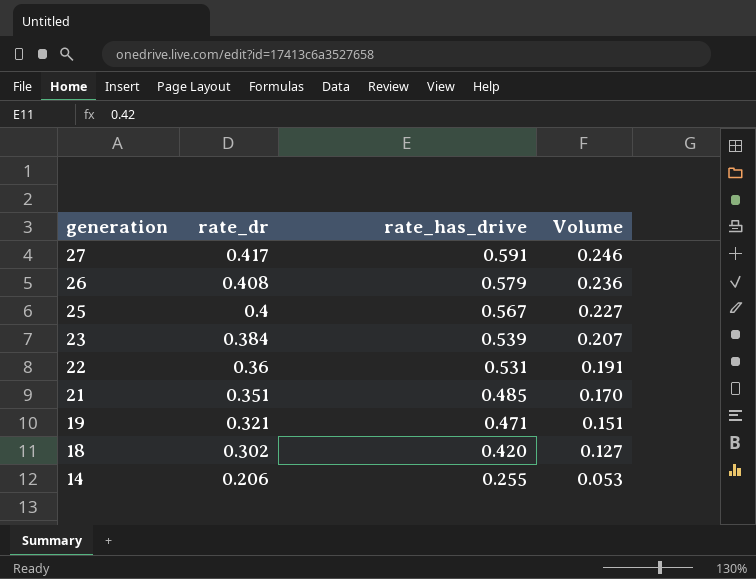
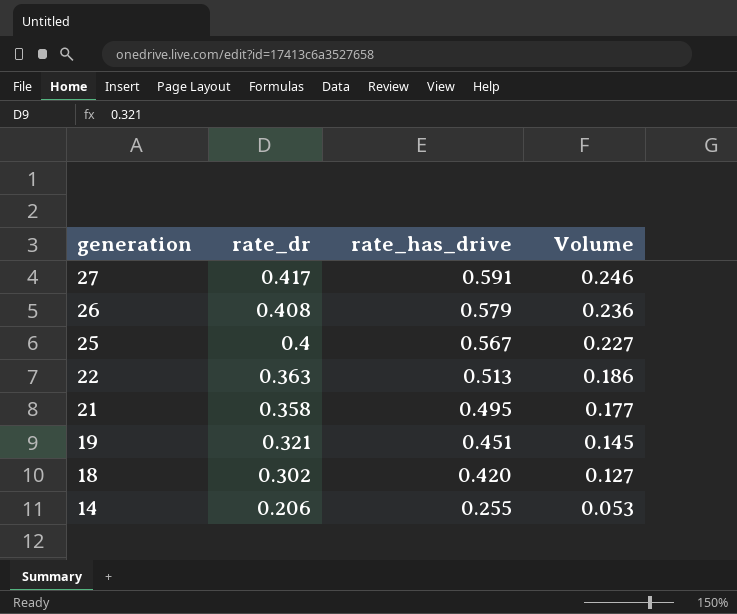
row 23: 0.384 | 0.539 | 0.207 -> none
22 | rate_dr: 0.36 -> 0.363
22 | rate_has_drive: 0.531 -> 0.513
22 | Volume: 0.191 -> 0.186
21 | rate_dr: 0.351 -> 0.358
21 | rate_has_drive: 0.485 -> 0.495
21 | Volume: 0.170 -> 0.177
19 | rate_has_drive: 0.471 -> 0.451
19 | Volume: 0.151 -> 0.145

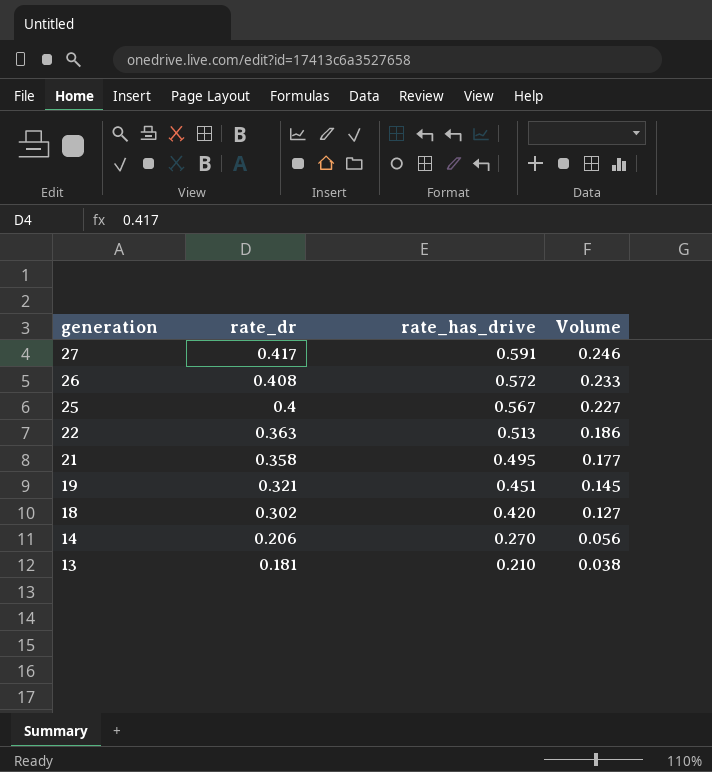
26 | rate_has_drive: 0.579 -> 0.572
26 | Volume: 0.236 -> 0.233
14 | rate_has_drive: 0.255 -> 0.270
14 | Volume: 0.053 -> 0.056
row 13: none -> 0.181 | 0.210 | 0.038

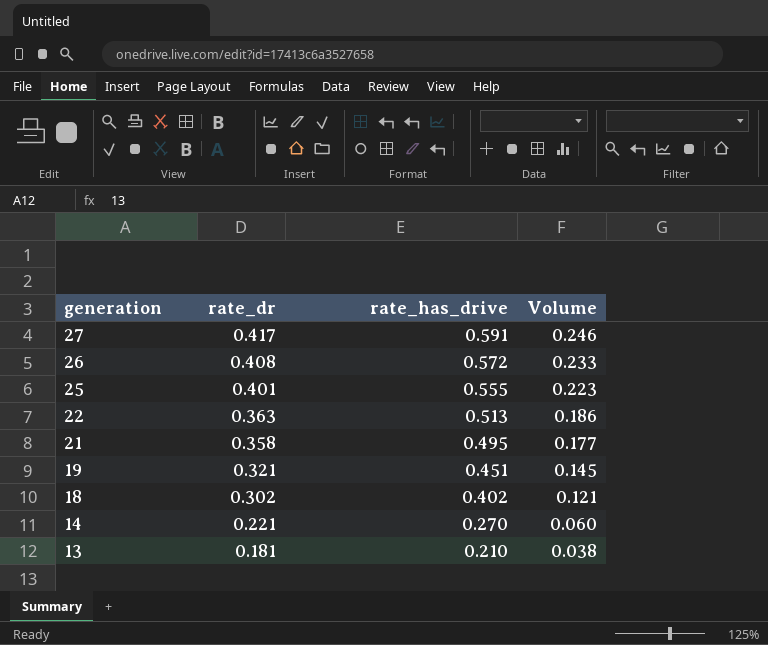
25 | rate_dr: 0.4 -> 0.401
25 | rate_has_drive: 0.567 -> 0.555
25 | Volume: 0.227 -> 0.223
18 | rate_has_drive: 0.420 -> 0.402
18 | Volume: 0.127 -> 0.121
14 | rate_dr: 0.206 -> 0.221
14 | Volume: 0.056 -> 0.060

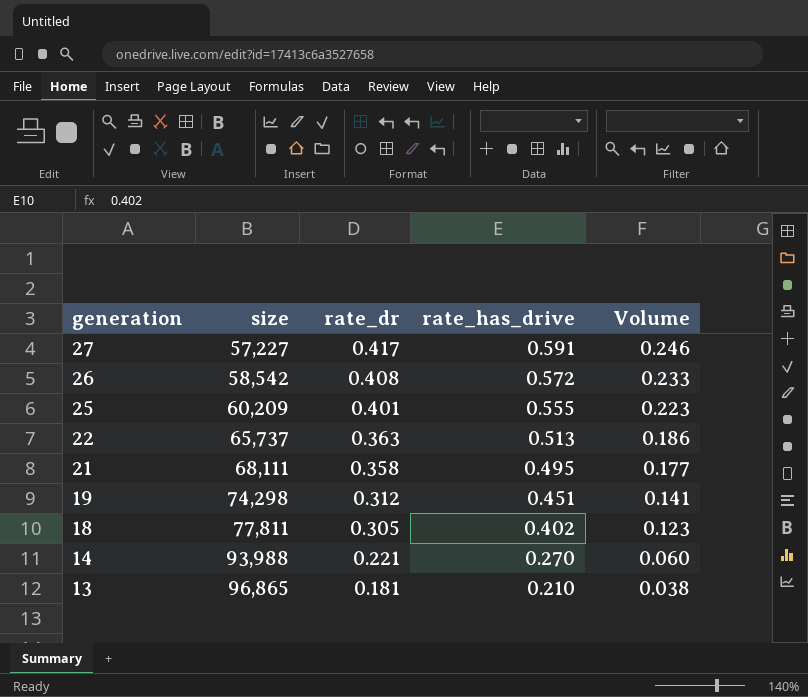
column size | position: none -> 2
19 | rate_dr: 0.321 -> 0.312
19 | Volume: 0.145 -> 0.141
18 | rate_dr: 0.302 -> 0.305
18 | Volume: 0.121 -> 0.123

